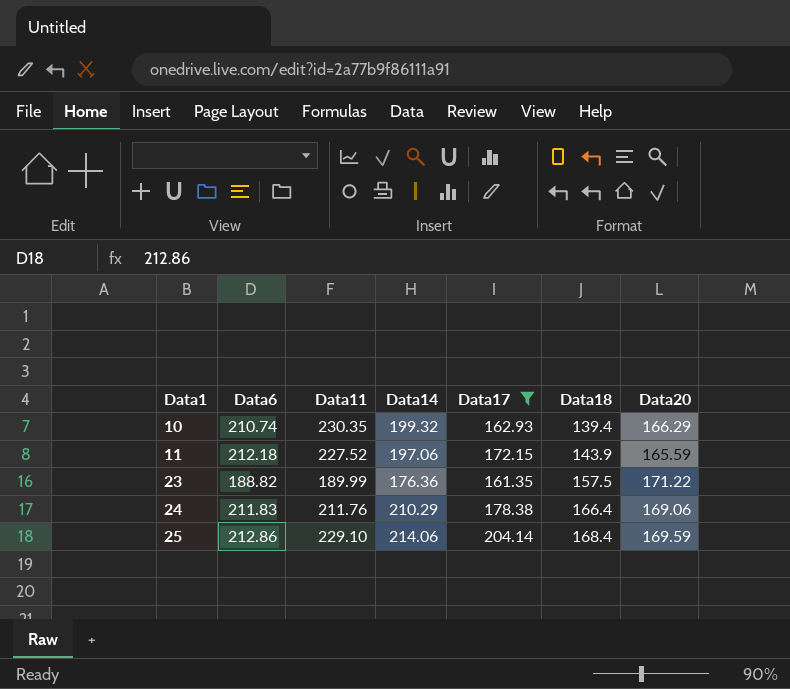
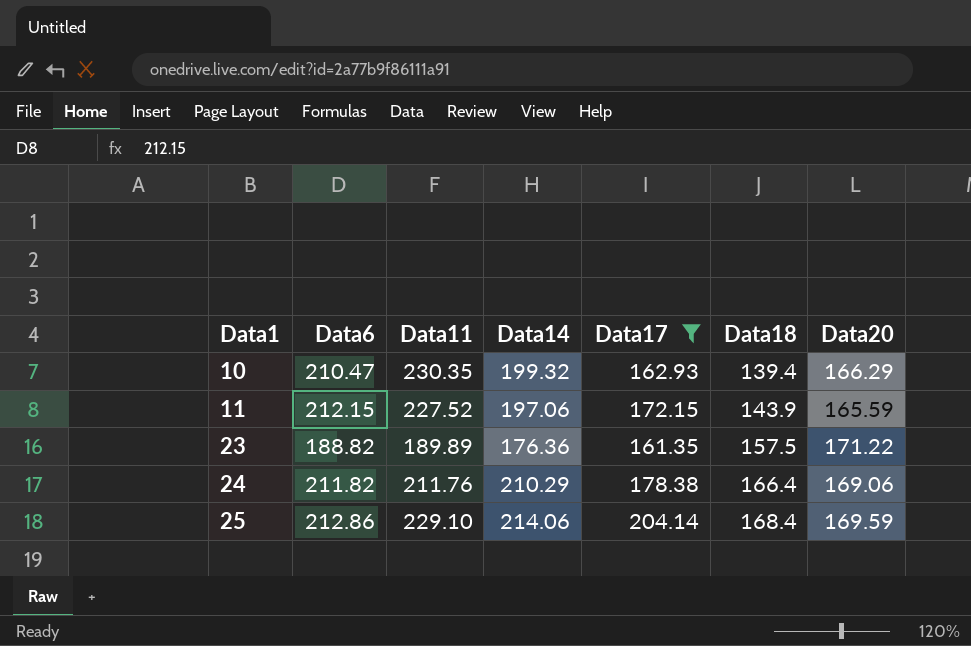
10 | Data6: 210.74 -> 210.47
11 | Data6: 212.18 -> 212.15
23 | Data11: 189.99 -> 189.89
24 | Data6: 211.83 -> 211.82

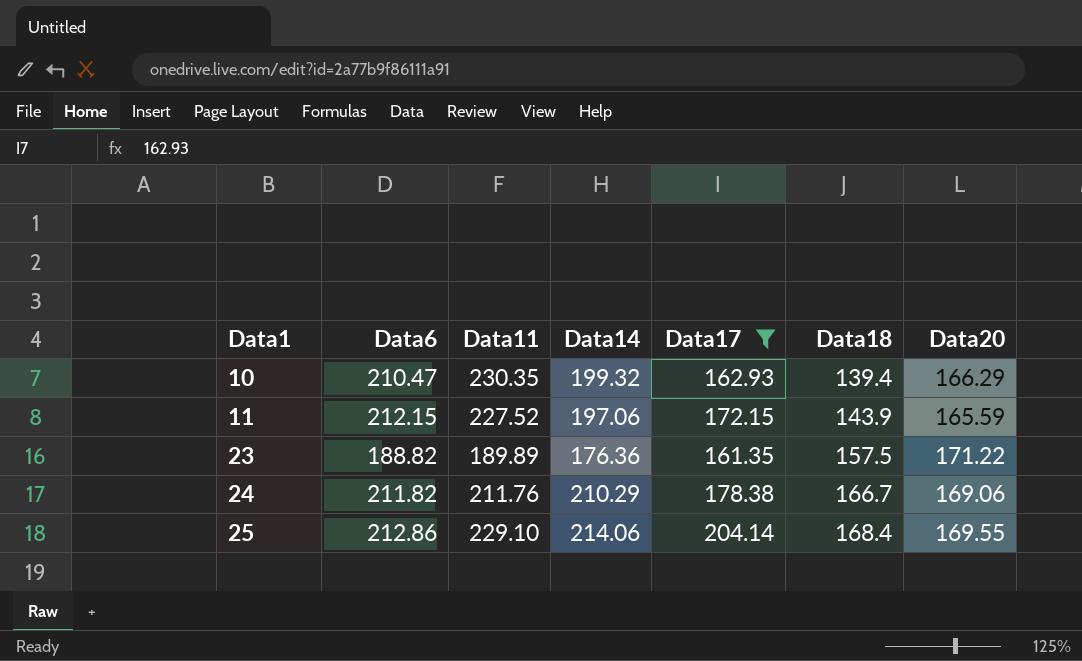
24 | Data18: 166.4 -> 166.7
25 | Data20: 169.59 -> 169.55

